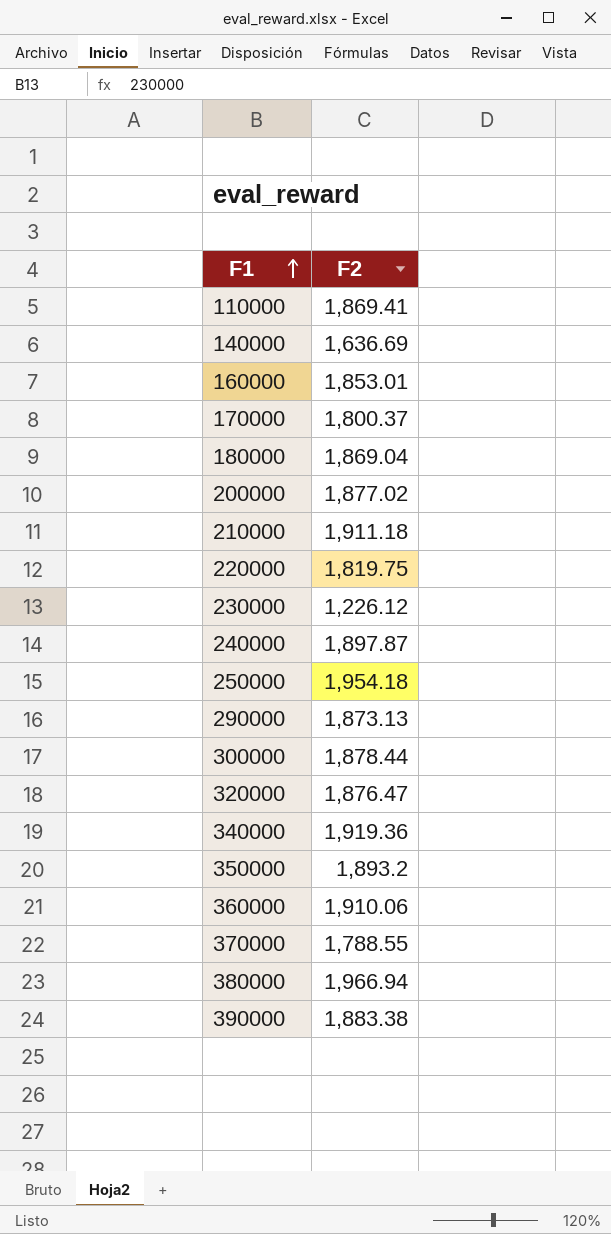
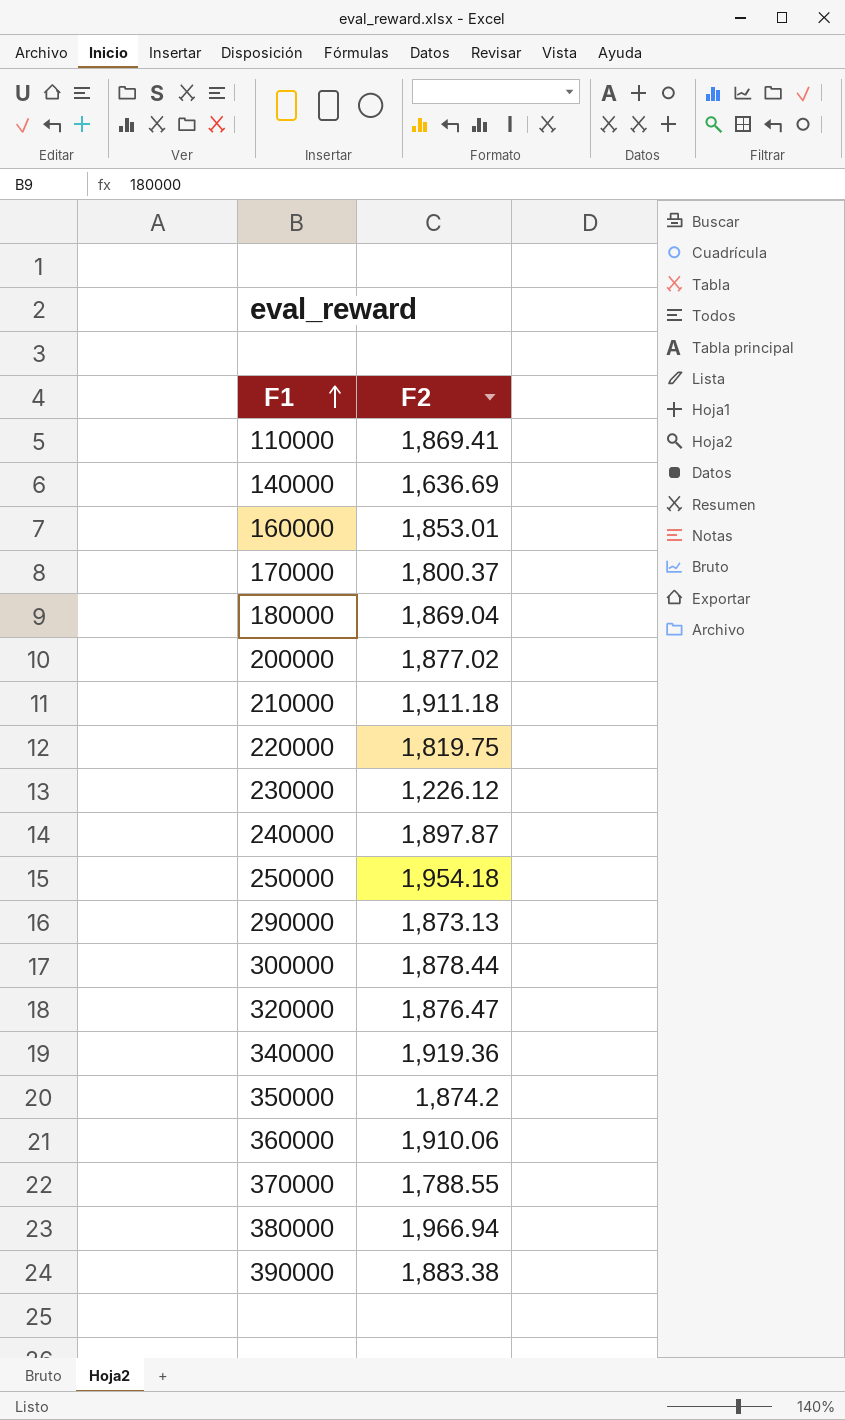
350000 | F2: 1,893.2 -> 1,874.2

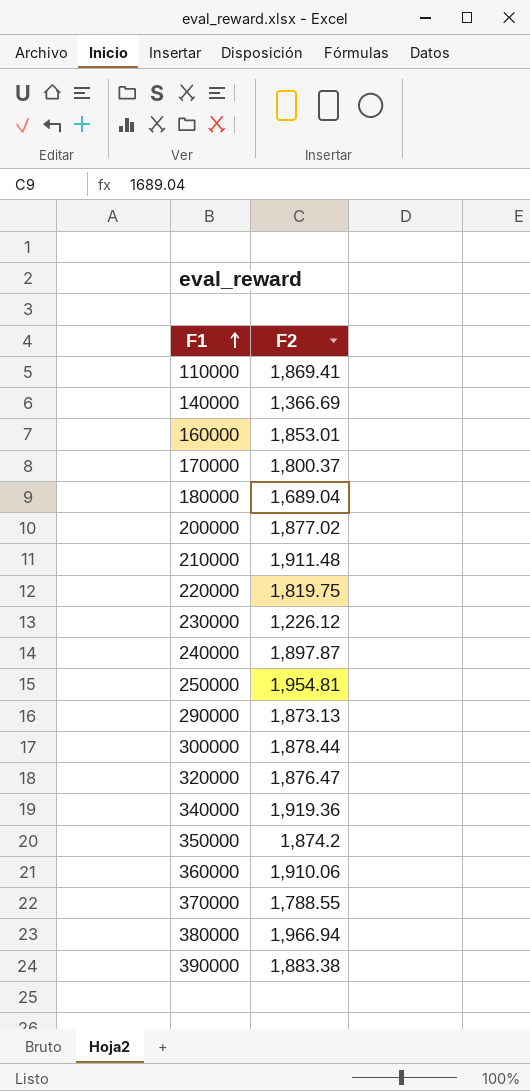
140000 | F2: 1,636.69 -> 1,366.69
180000 | F2: 1,869.04 -> 1,689.04
210000 | F2: 1,911.18 -> 1,911.48
250000 | F2: 1,954.18 -> 1,954.81

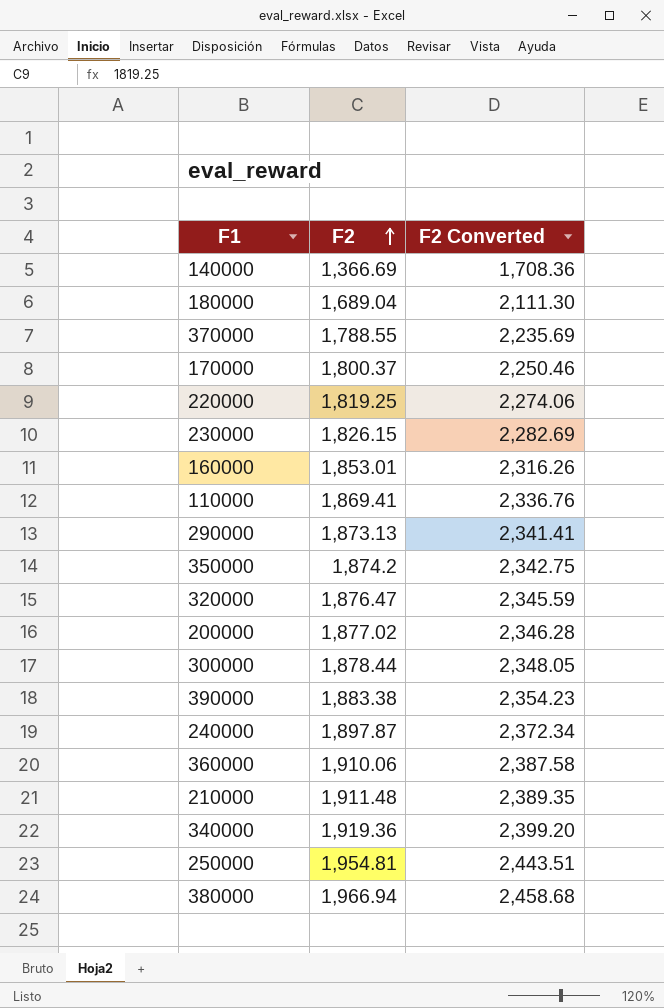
row order: F1 ascending -> F2 ascending
column F2 Converted | formula: none -> [F2] * 1.25
220000 | F2: 1,819.75 -> 1,819.25
230000 | F2: 1,226.12 -> 1,826.15

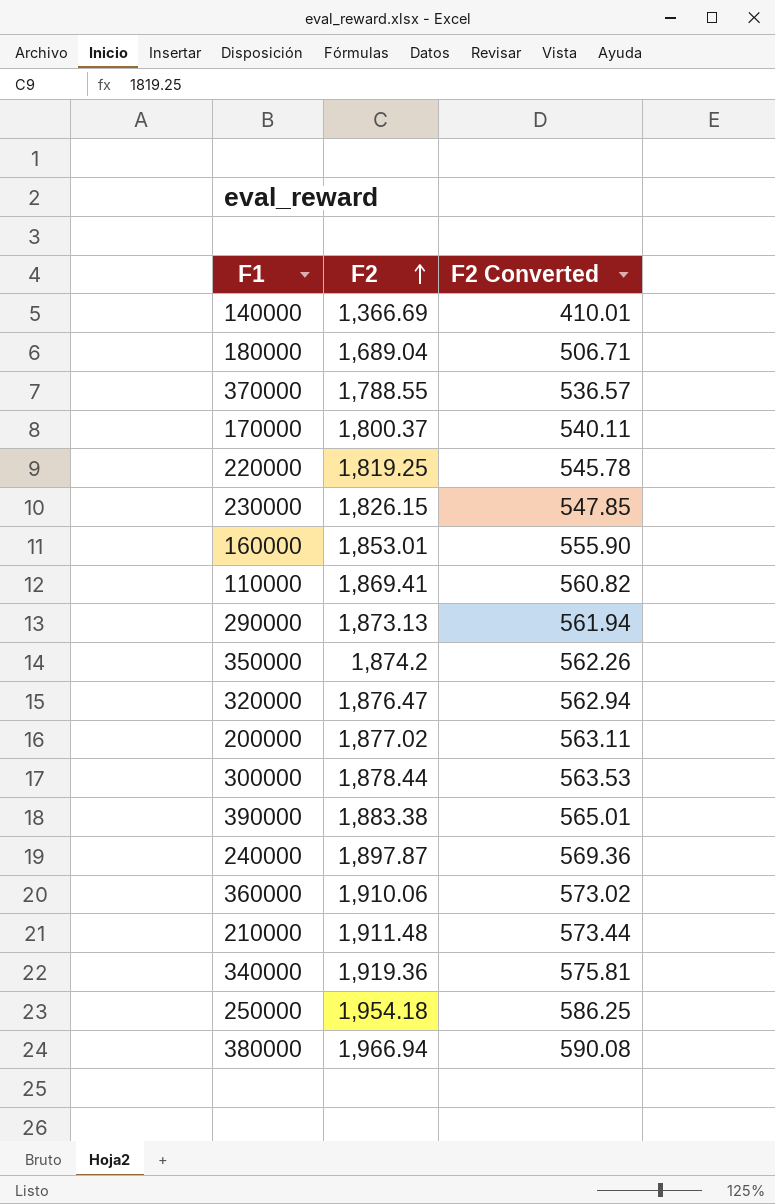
column F2 Converted | formula: [F2] * 1.25 -> [F2] * 0.3
250000 | F2: 1,954.81 -> 1,954.18

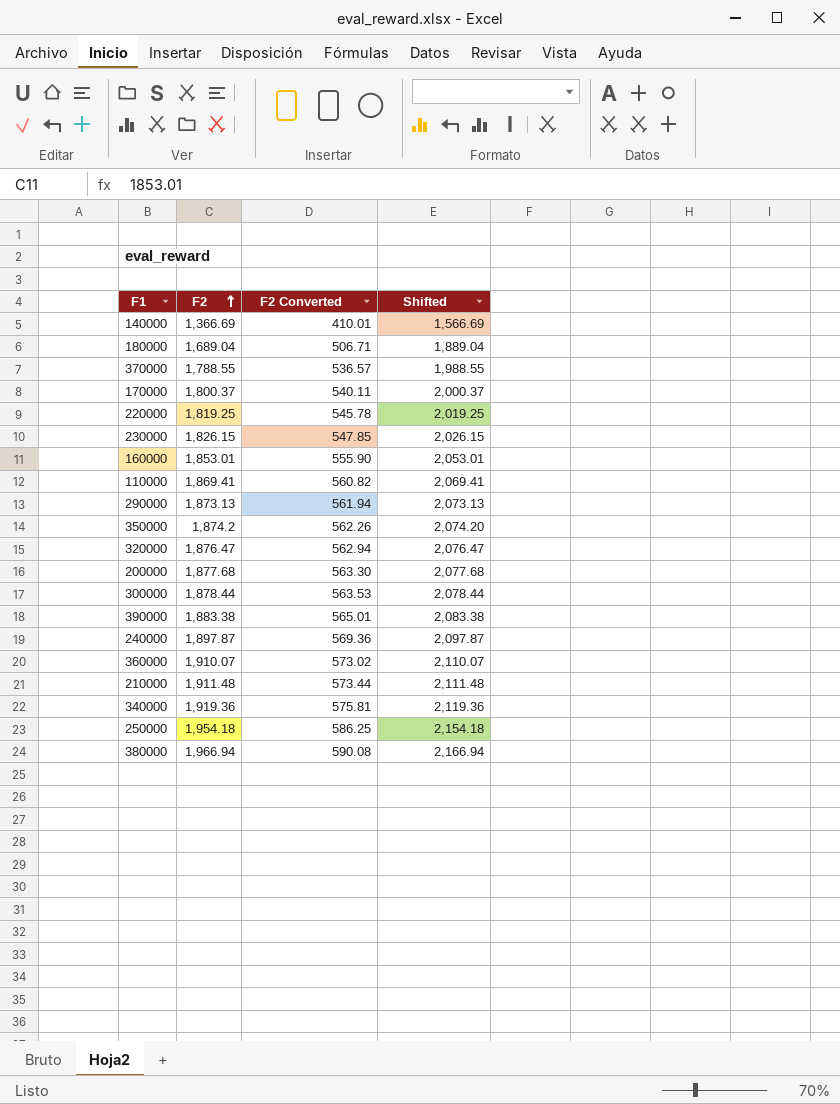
column Shifted | formula: none -> [F2] + 200
200000 | F2: 1,877.02 -> 1,877.68
200000 | F2 Converted: 563.11 -> 563.30
360000 | F2: 1,910.06 -> 1,910.07

